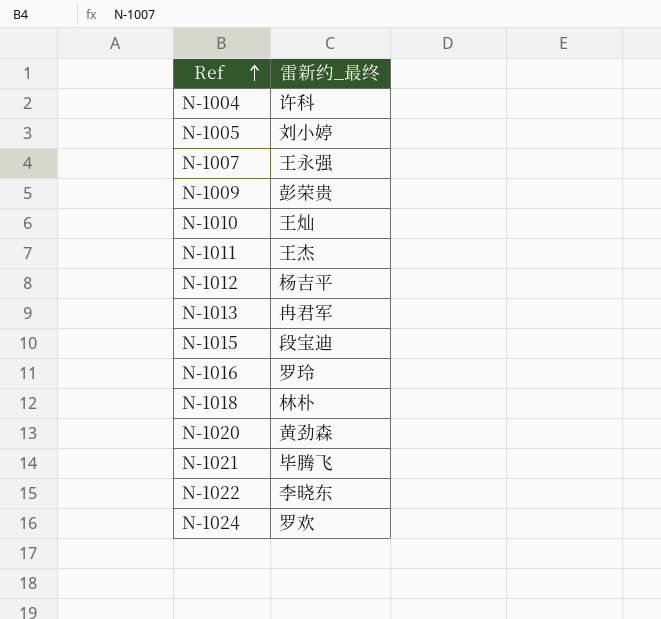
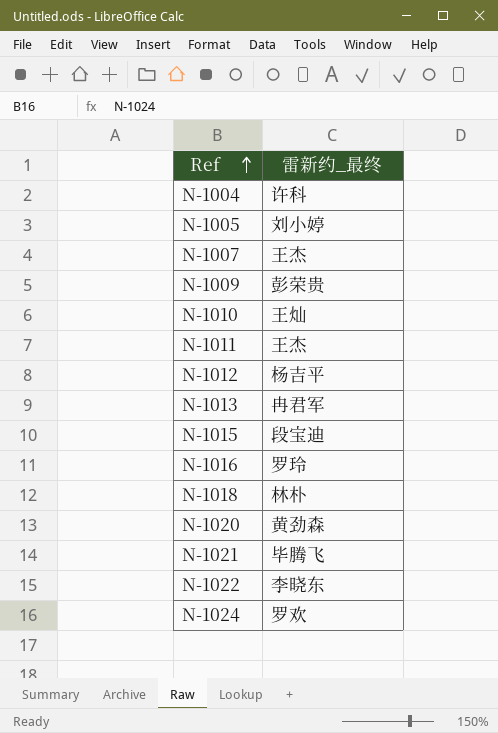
N-1007 | 雷新约_最终: 王永强 -> 王杰

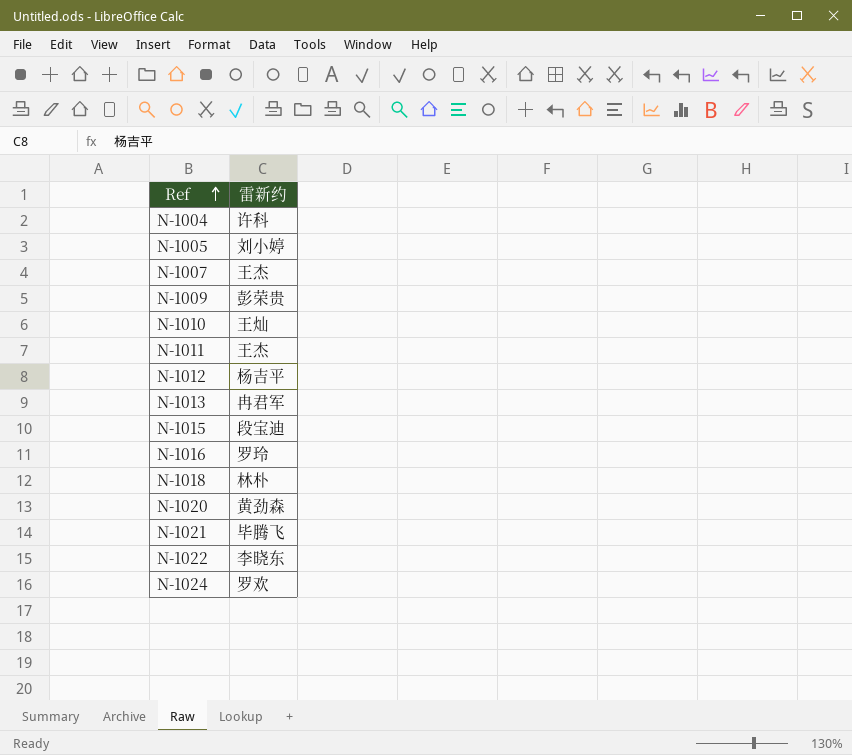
column name: 雷新约_最终 -> 雷新约

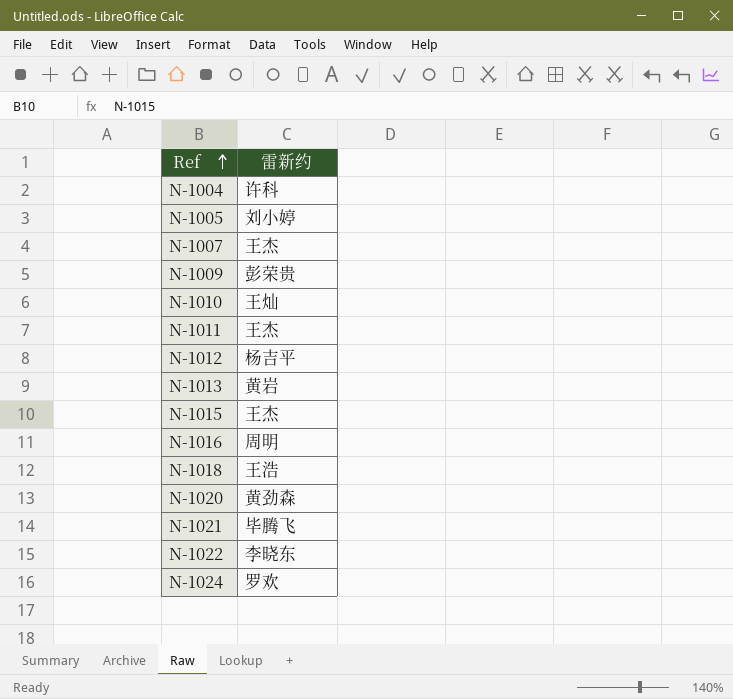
N-1013 | 雷新约: 冉君军 -> 黄岩
N-1015 | 雷新约: 段宝迪 -> 王杰
N-1016 | 雷新约: 罗玲 -> 周明
N-1018 | 雷新约: 林朴 -> 王浩

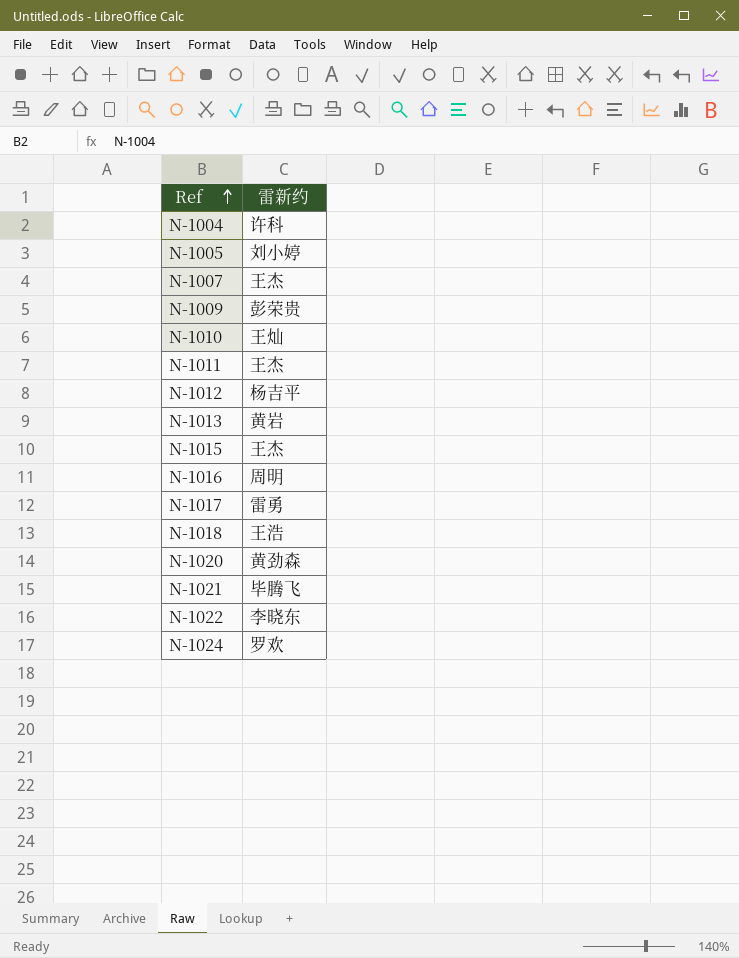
row N-1017: none -> 雷勇

